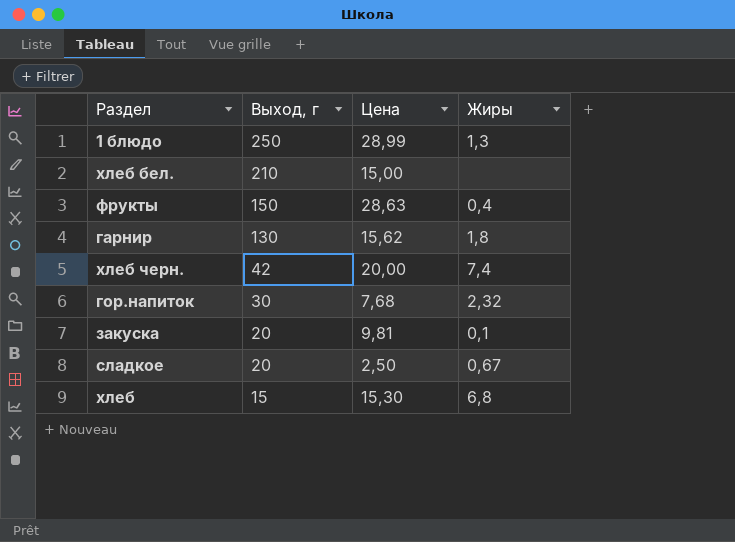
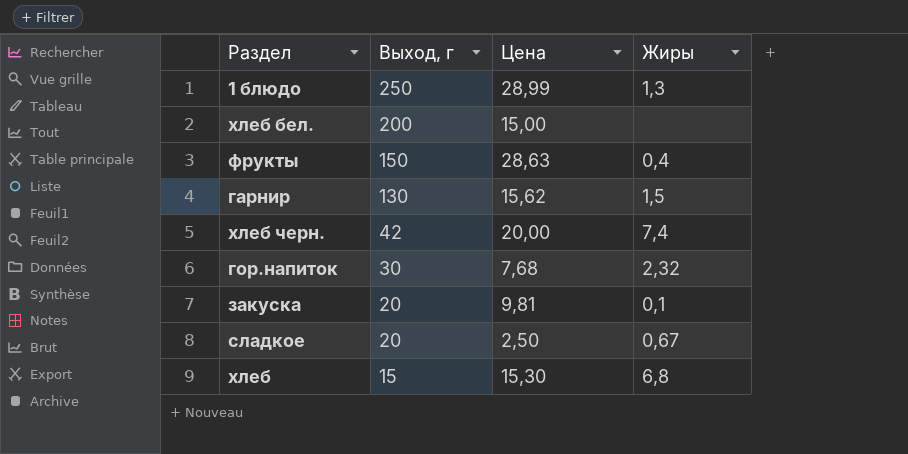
хлеб бел. | Выход, г: 210 -> 200
гарнир | Жиры: 1,8 -> 1,5

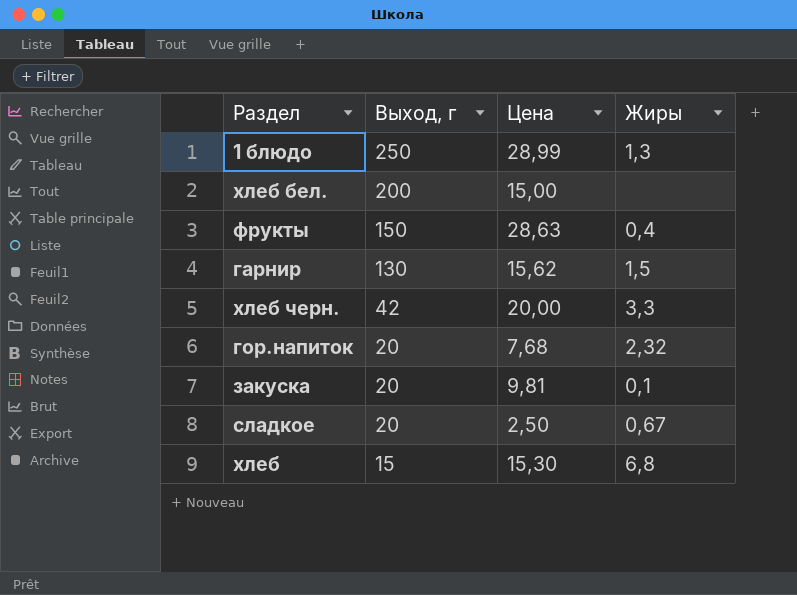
хлеб черн. | Жиры: 7,4 -> 3,3
гор.напиток | Выход, г: 30 -> 20

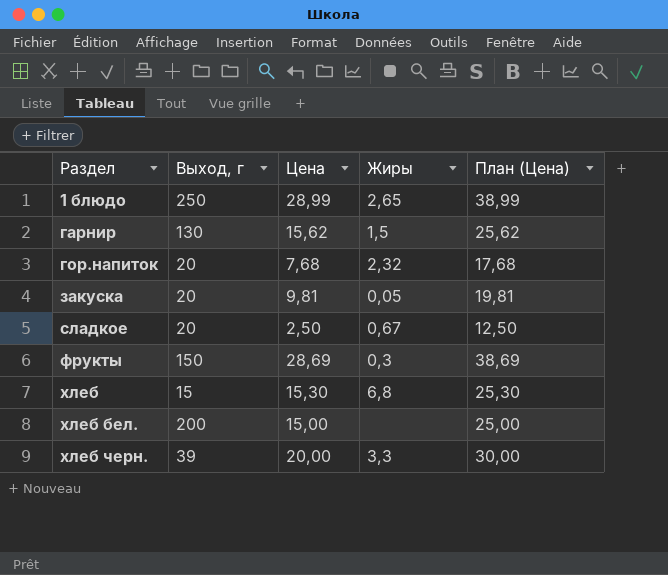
row order: Выход, г descending -> Раздел ascending
column План (Цена) | formula: none -> [Цена] + 10
1 блюдо | Жиры: 1,3 -> 2,65
закуска | Жиры: 0,1 -> 0,05
фрукты | Цена: 28,63 -> 28,69
фрукты | Жиры: 0,4 -> 0,3
хлеб черн. | Выход, г: 42 -> 39

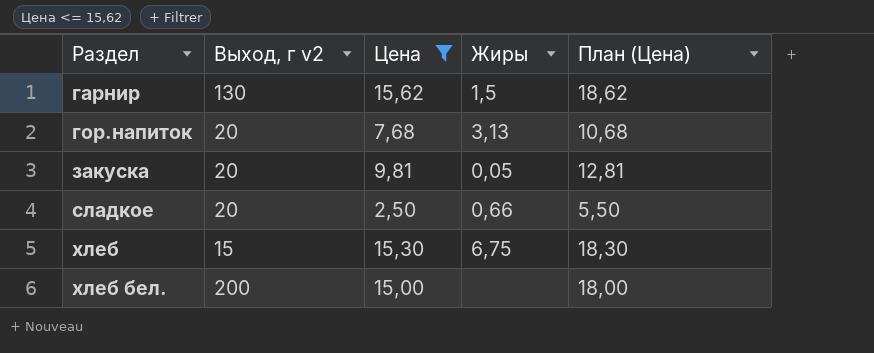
filter: none -> Цена <= 15,62
column name: Выход, г -> Выход, г v2
column План (Цена) | formula: [Цена] + 10 -> [Цена] + 3
гор.напиток | Жиры: 2,32 -> 3,13
сладкое | Жиры: 0,67 -> 0,66
хлеб | Жиры: 6,8 -> 6,75

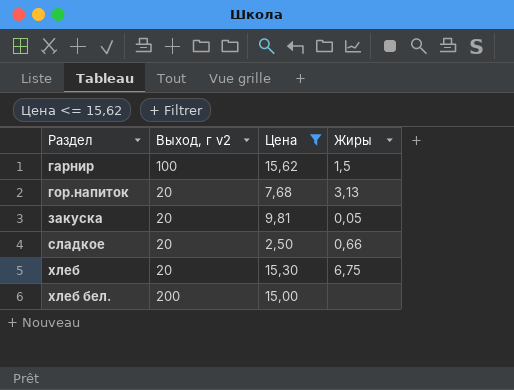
column План (Цена) | formula: [Цена] + 3 -> none
гарнир | Выход, г v2: 130 -> 100
хлеб | Выход, г v2: 15 -> 20

